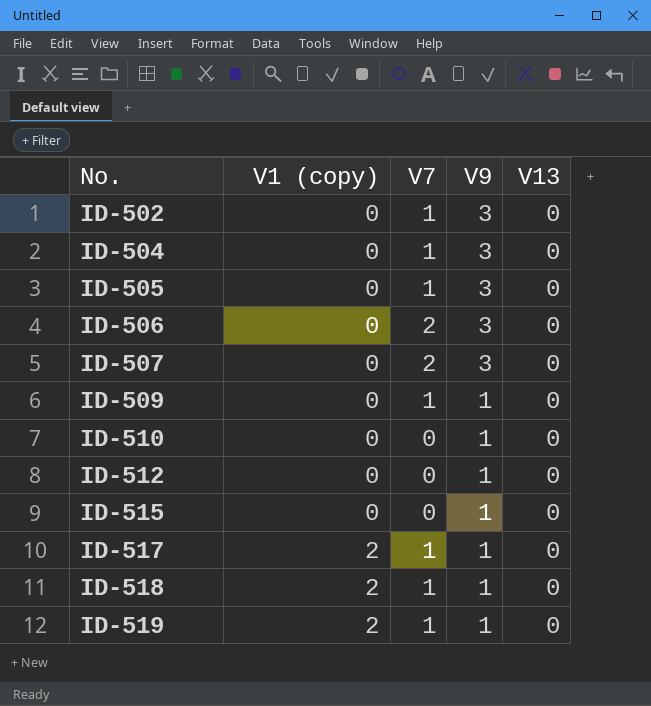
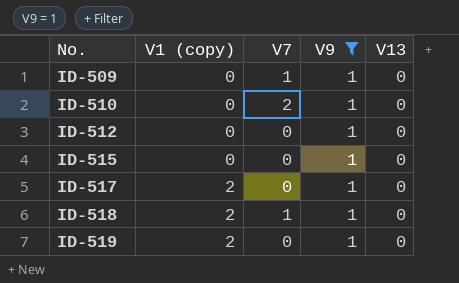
filter: none -> V9 = 1
ID-510 | V7: 0 -> 2
ID-517 | V7: 1 -> 0
ID-519 | V7: 1 -> 0

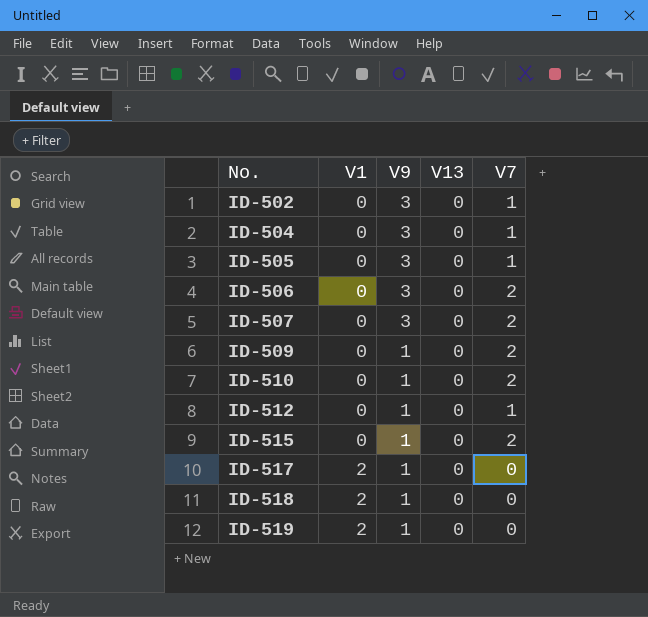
filter: V9 = 1 -> none
column name: V1 (copy) -> V1
column V7 | position: 3 -> 5
ID-509 | V7: 1 -> 2
ID-512 | V7: 0 -> 1
ID-515 | V7: 0 -> 2
ID-518 | V7: 1 -> 0

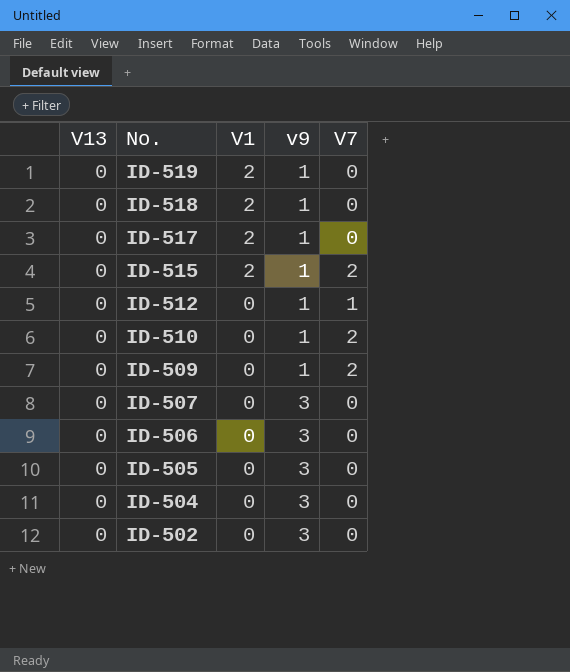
row order: No. ascending -> No. descending
column V13 | position: 4 -> 1
column name: V9 -> v9
ID-515 | V1: 0 -> 2
ID-507 | V7: 2 -> 0
ID-506 | V7: 2 -> 0
ID-505 | V7: 1 -> 0
ID-504 | V7: 1 -> 0
ID-502 | V7: 1 -> 0

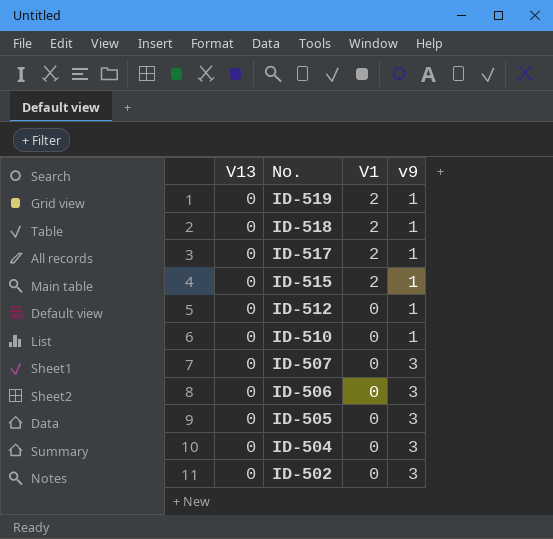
column V7 | position: 5 -> none
row ID-509: 0 | 0 | 1 | 2 -> none

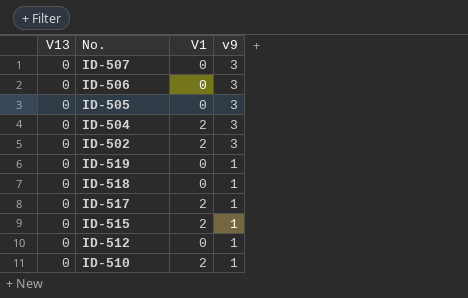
row order: No. descending -> v9 descending
ID-504 | V1: 0 -> 2
ID-502 | V1: 0 -> 2
ID-519 | V1: 2 -> 0
ID-518 | V1: 2 -> 0
ID-510 | V1: 0 -> 2

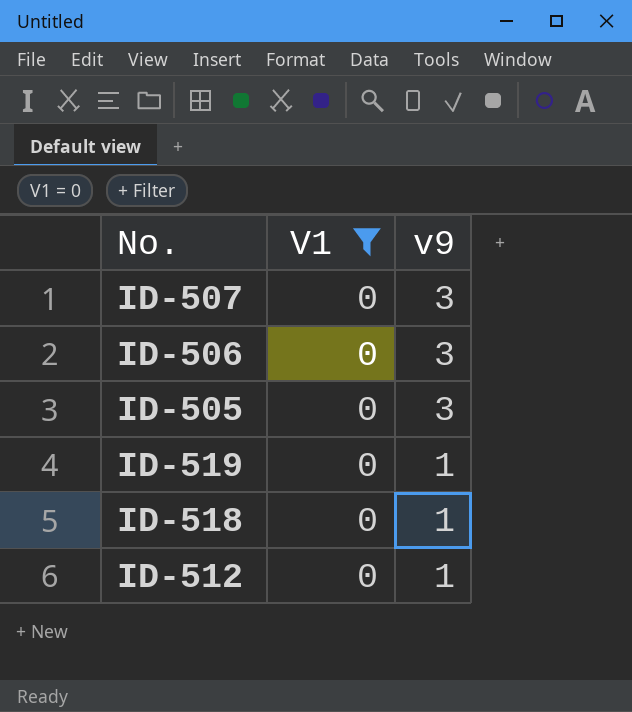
filter: none -> V1 = 0
column V13 | position: 1 -> none

